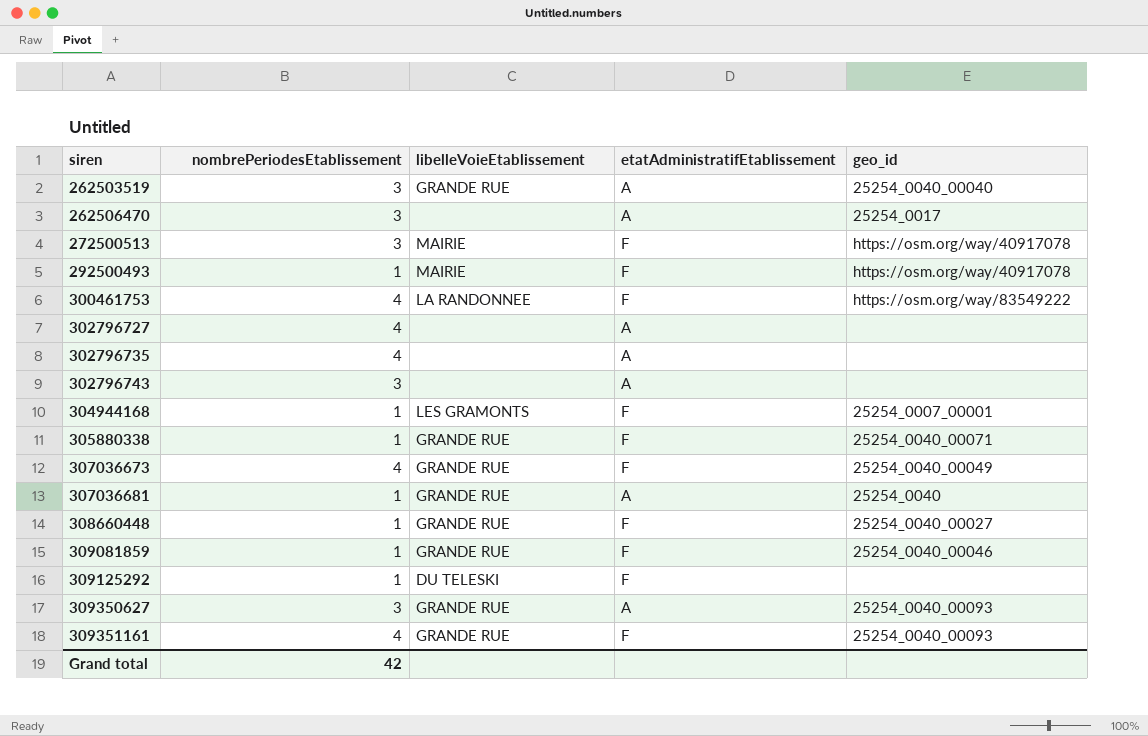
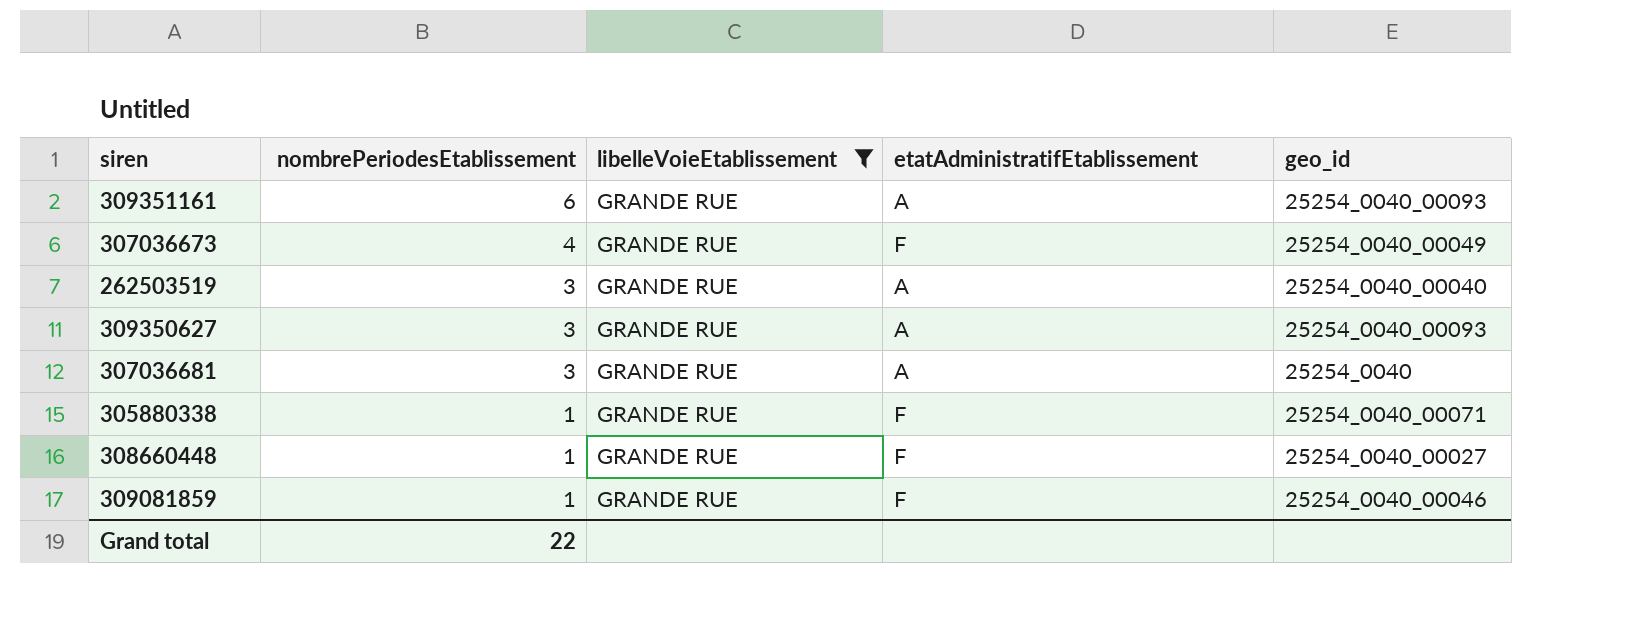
filter: none -> libelleVoieEtablissement = GRANDE RUE
row order: siren ascending -> nombrePeriodesEtablissement descending
309351161 | nombrePeriodesEtablissement: 4 -> 6
309351161 | etatAdministratifEtablissement: F -> A
307036681 | nombrePeriodesEtablissement: 1 -> 3
Grand total | nombrePeriodesEtablissement: 42 -> 22

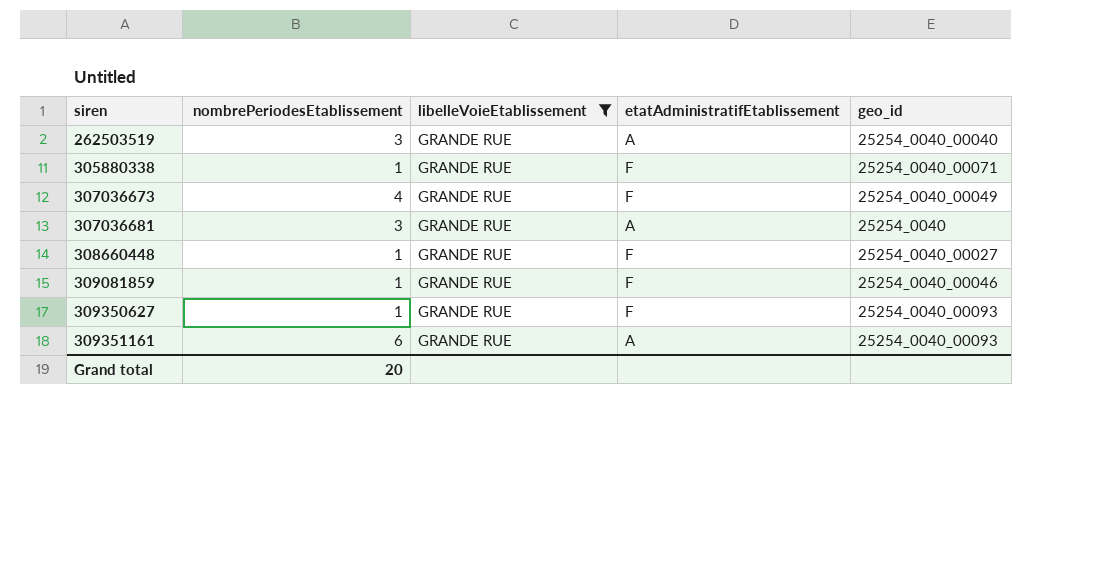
row order: nombrePeriodesEtablissement descending -> siren ascending
309350627 | nombrePeriodesEtablissement: 3 -> 1
309350627 | etatAdministratifEtablissement: A -> F
Grand total | nombrePeriodesEtablissement: 22 -> 20

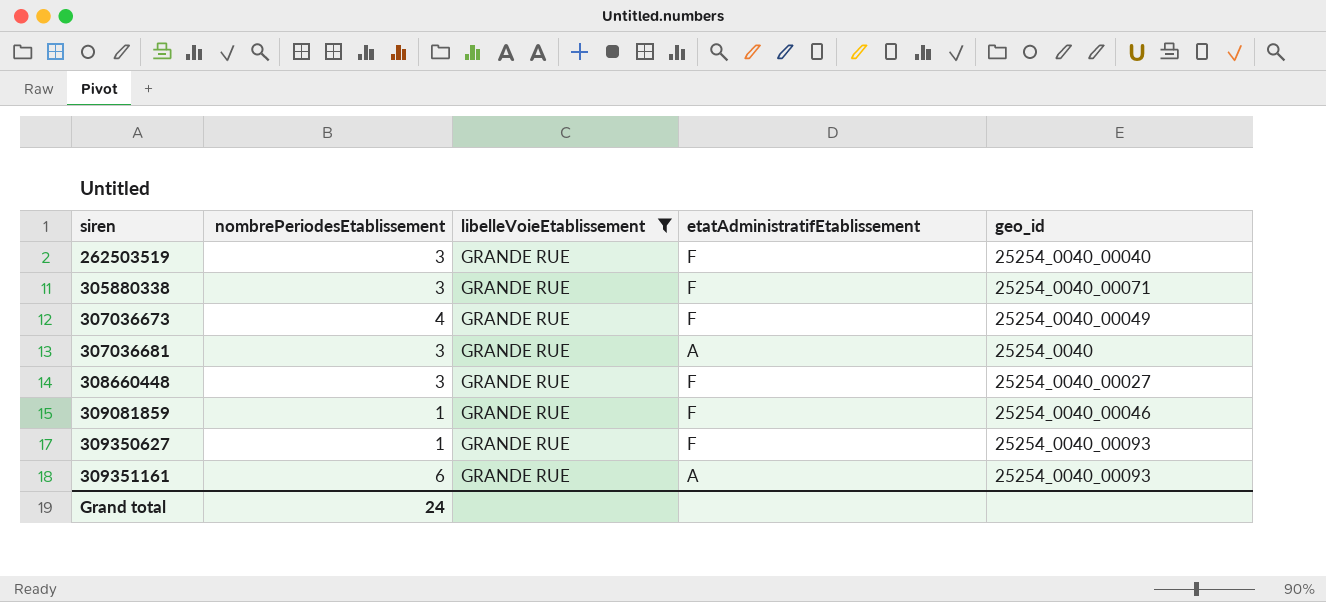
262503519 | etatAdministratifEtablissement: A -> F
305880338 | nombrePeriodesEtablissement: 1 -> 3
308660448 | nombrePeriodesEtablissement: 1 -> 3
Grand total | nombrePeriodesEtablissement: 20 -> 24

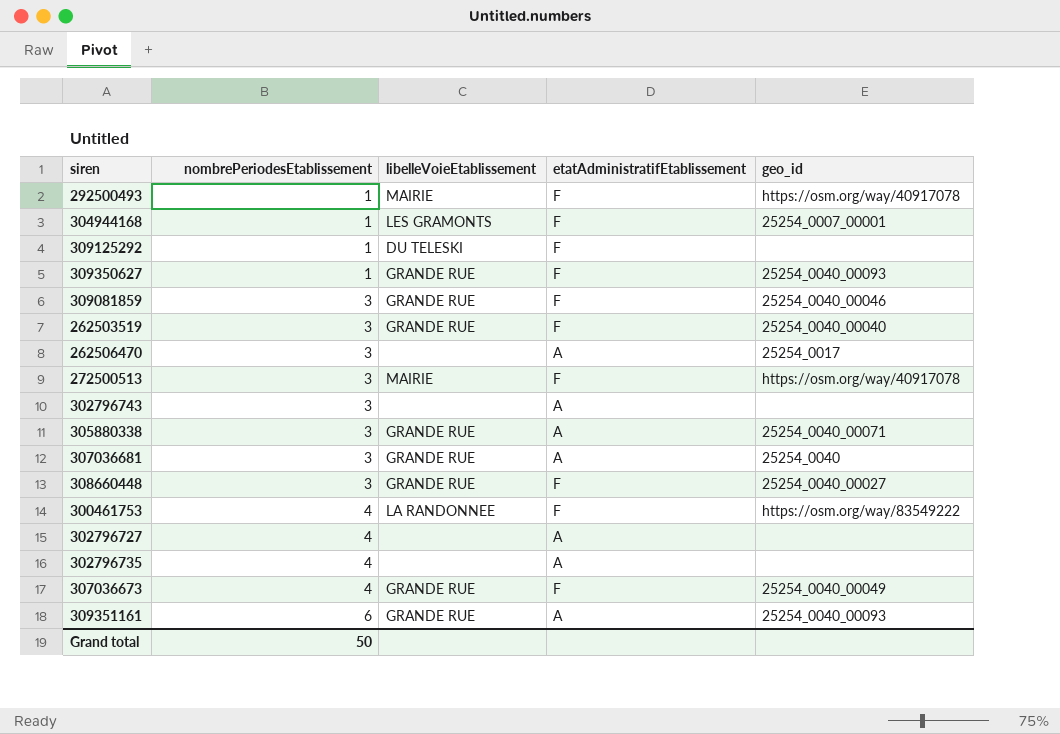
filter: libelleVoieEtablissement = GRANDE RUE -> none
row order: siren ascending -> nombrePeriodesEtablissement ascending
309081859 | nombrePeriodesEtablissement: 1 -> 3
305880338 | etatAdministratifEtablissement: F -> A
Grand total | nombrePeriodesEtablissement: 24 -> 50

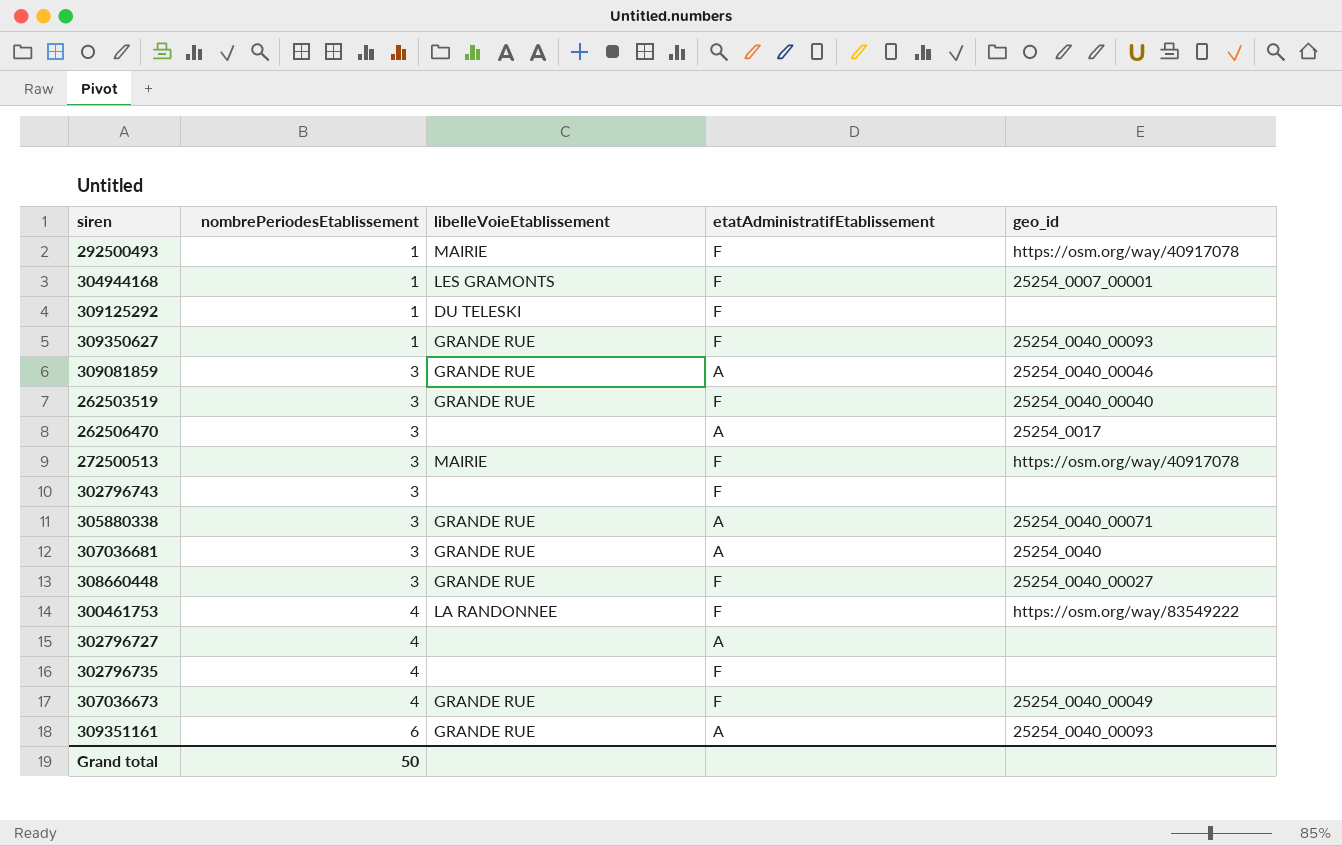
309081859 | etatAdministratifEtablissement: F -> A
302796743 | etatAdministratifEtablissement: A -> F
302796735 | etatAdministratifEtablissement: A -> F

